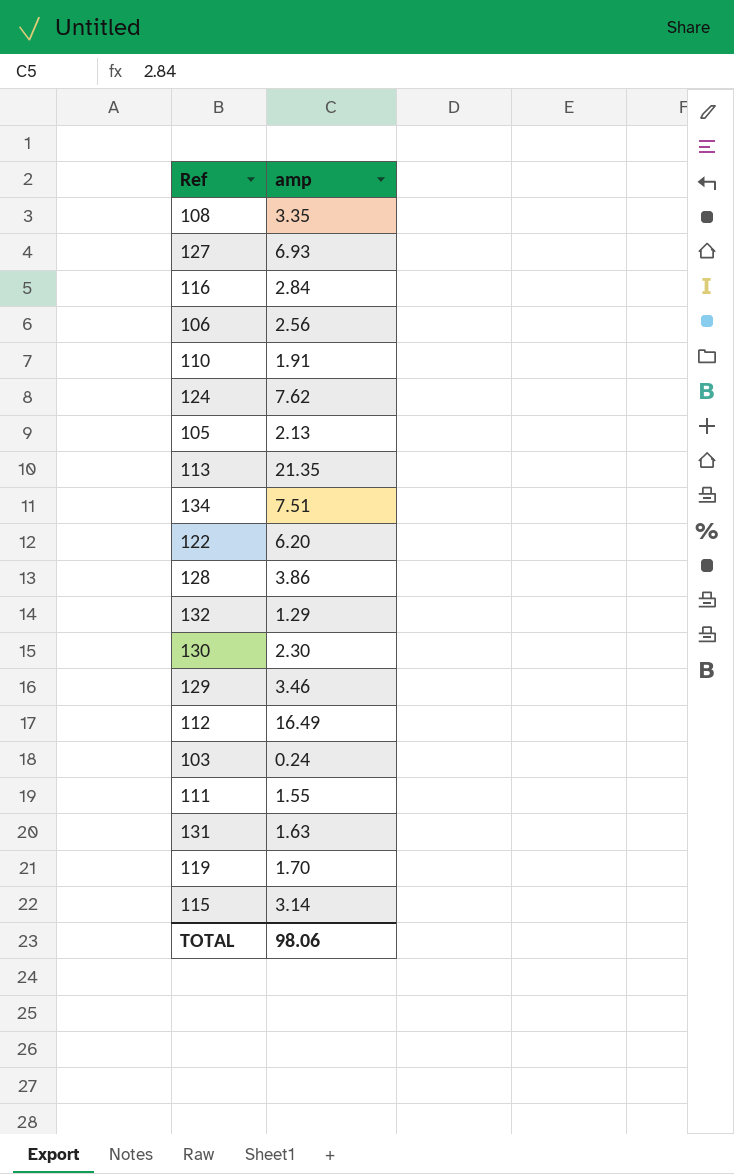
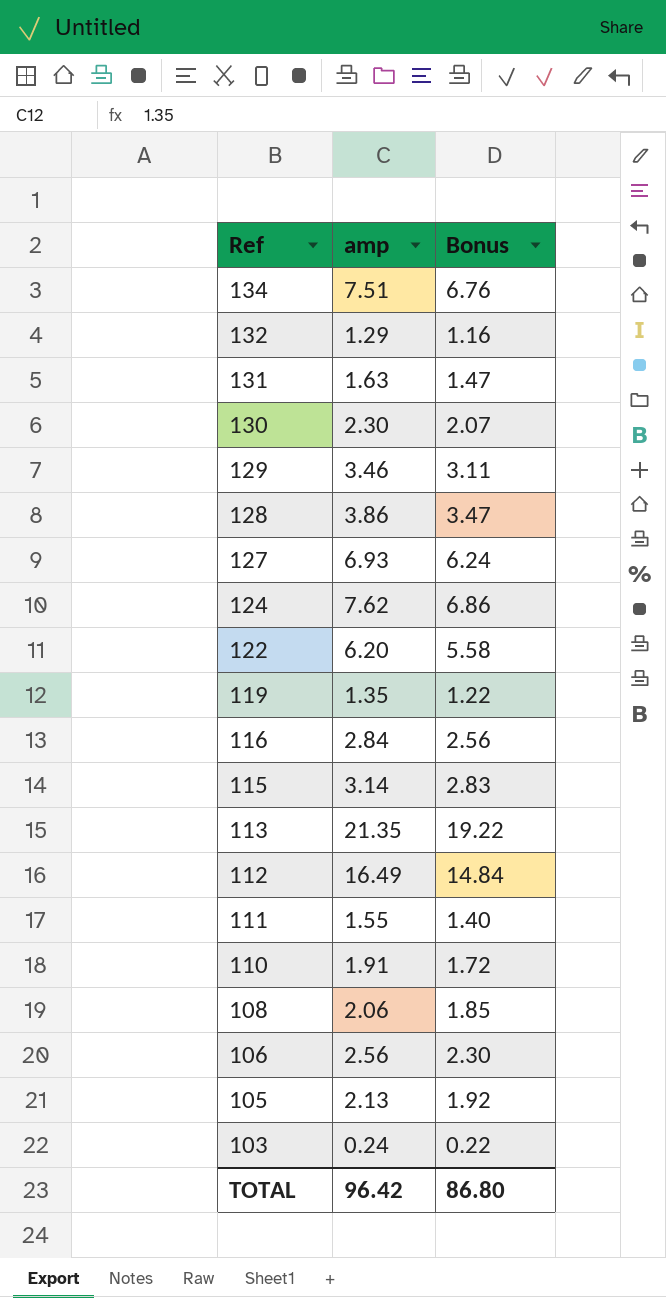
row order: none -> Ref descending
column Bonus | formula: none -> [amp] * 0.9
119 | amp: 1.70 -> 1.35
108 | amp: 3.35 -> 2.06
TOTAL | amp: 98.06 -> 96.42

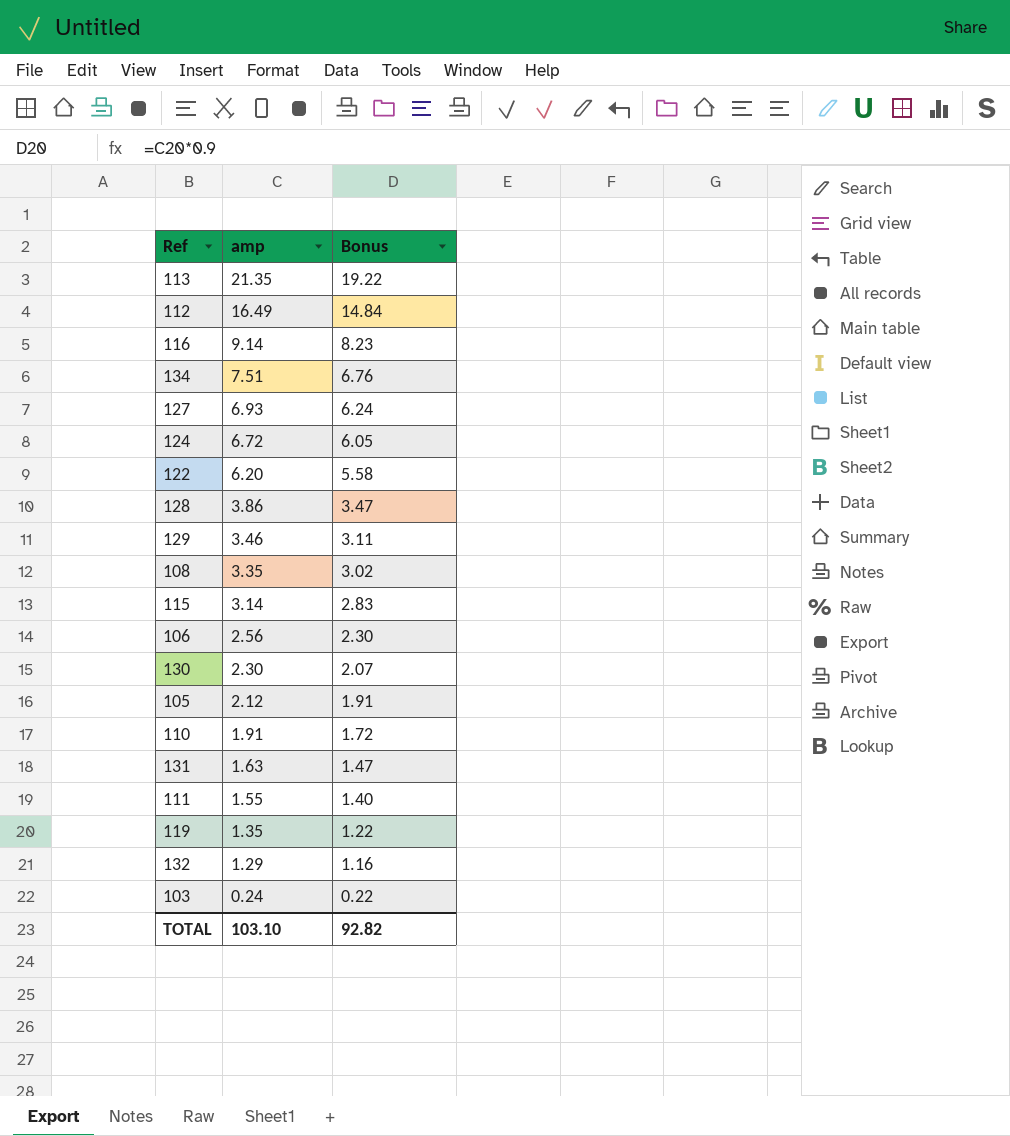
row order: Ref descending -> amp descending
116 | amp: 2.84 -> 9.14
116 | Bonus: 2.56 -> 8.23
124 | amp: 7.62 -> 6.72
124 | Bonus: 6.86 -> 6.05
108 | amp: 2.06 -> 3.35
108 | Bonus: 1.85 -> 3.02
105 | amp: 2.13 -> 2.12
105 | Bonus: 1.92 -> 1.91
TOTAL | amp: 96.42 -> 103.10
TOTAL | Bonus: 86.80 -> 92.82

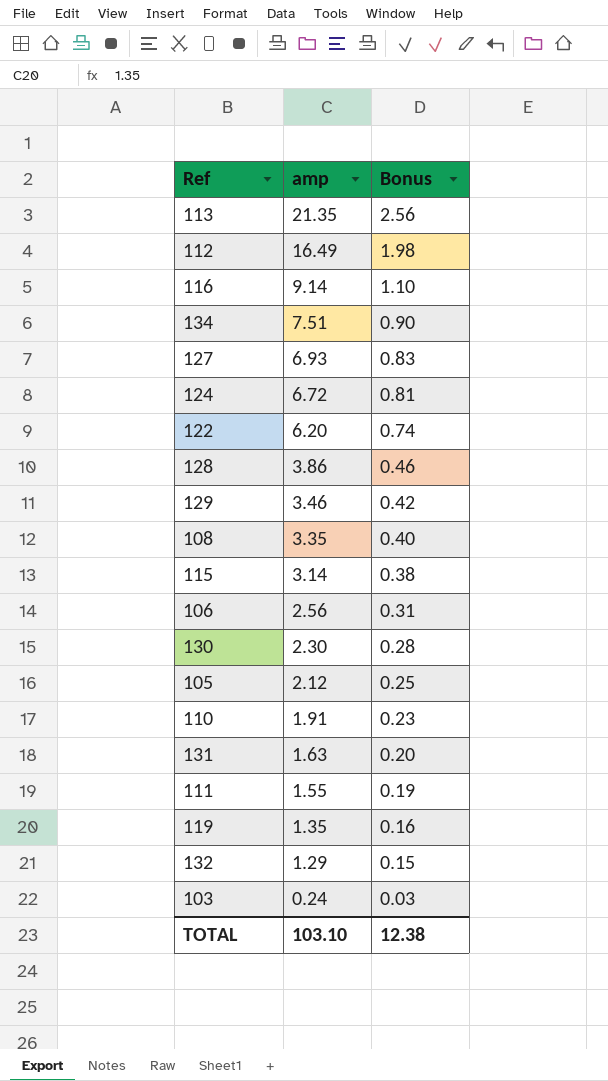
column Bonus | formula: [amp] * 0.9 -> [amp] * 0.12
TOTAL | Bonus: 92.82 -> 12.38

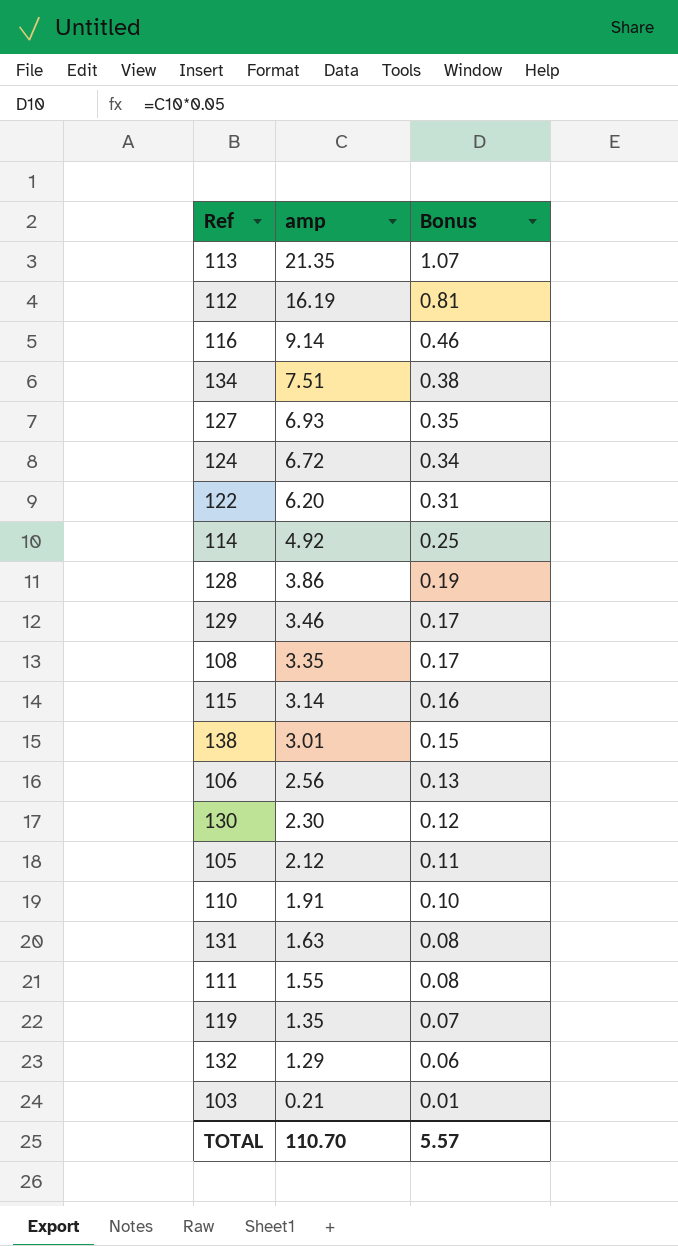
column Bonus | formula: [amp] * 0.12 -> [amp] * 0.05
112 | amp: 16.49 -> 16.19
row 114: none -> 4.92 | 0.25
row 138: none -> 3.01 | 0.15
103 | amp: 0.24 -> 0.21
TOTAL | amp: 103.10 -> 110.70
TOTAL | Bonus: 12.38 -> 5.57

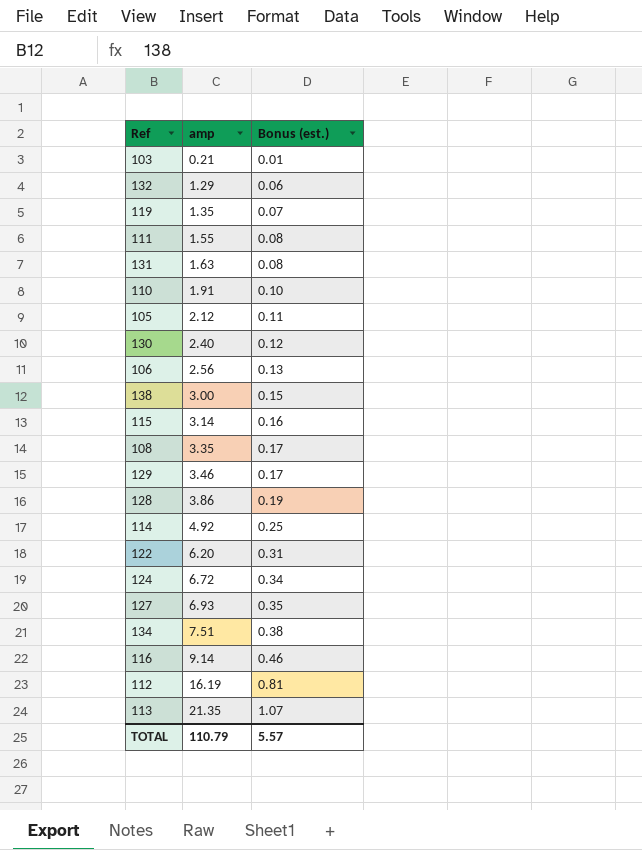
row order: amp descending -> amp ascending
column name: Bonus -> Bonus (est.)
130 | amp: 2.30 -> 2.40
138 | amp: 3.01 -> 3.00
TOTAL | amp: 110.70 -> 110.79

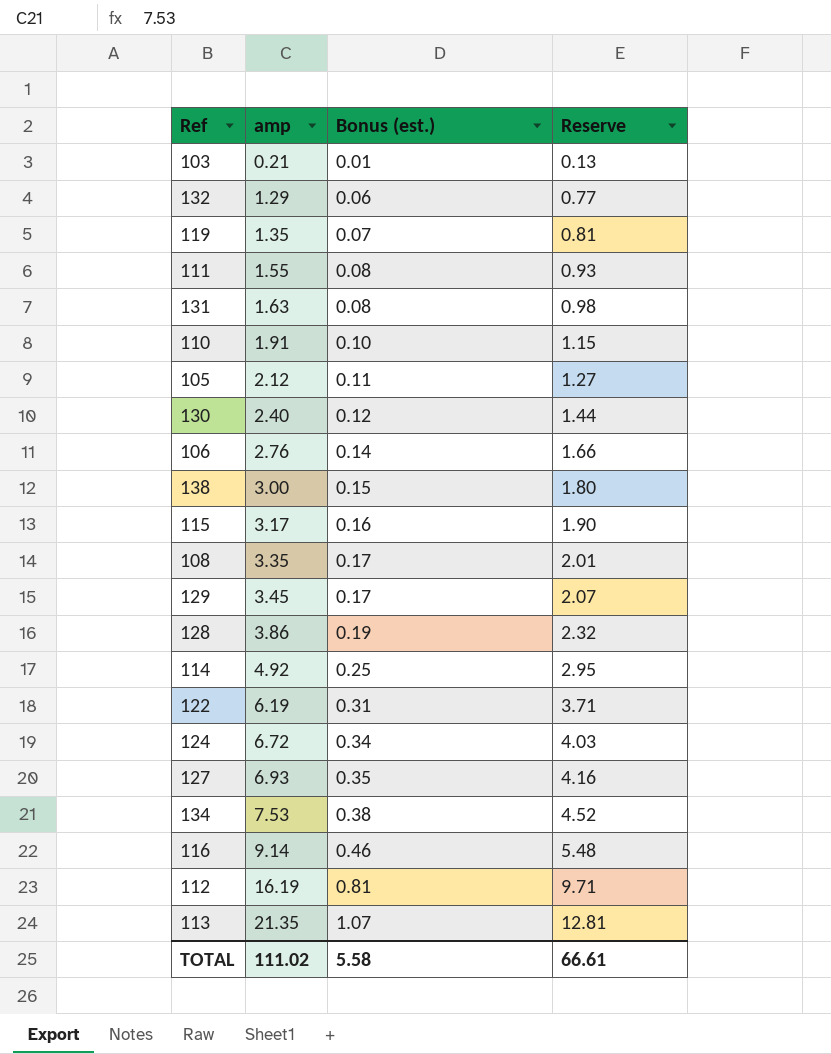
column Reserve | formula: none -> [amp] * 0.6
106 | amp: 2.56 -> 2.76
106 | Bonus (est.): 0.13 -> 0.14
115 | amp: 3.14 -> 3.17
129 | amp: 3.46 -> 3.45
122 | amp: 6.20 -> 6.19
134 | amp: 7.51 -> 7.53
TOTAL | amp: 110.79 -> 111.02
TOTAL | Bonus (est.): 5.57 -> 5.58

